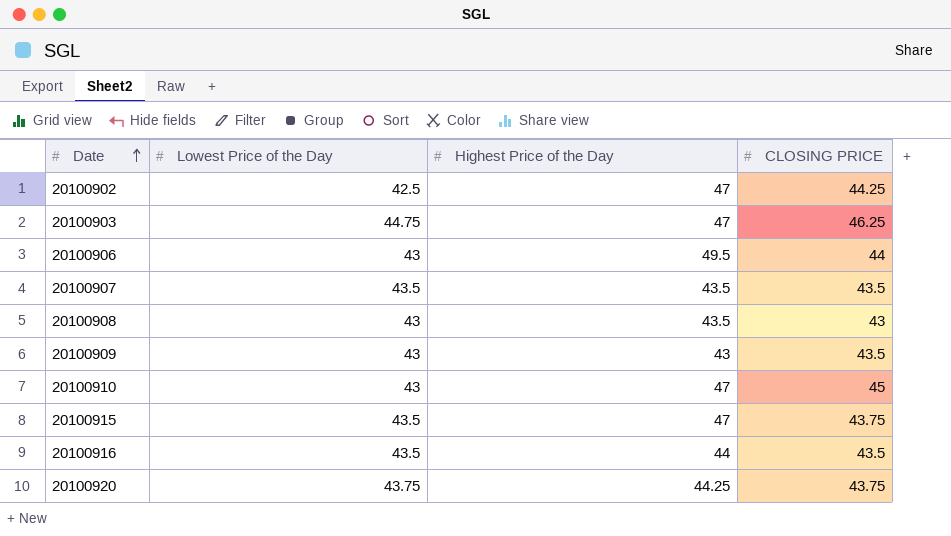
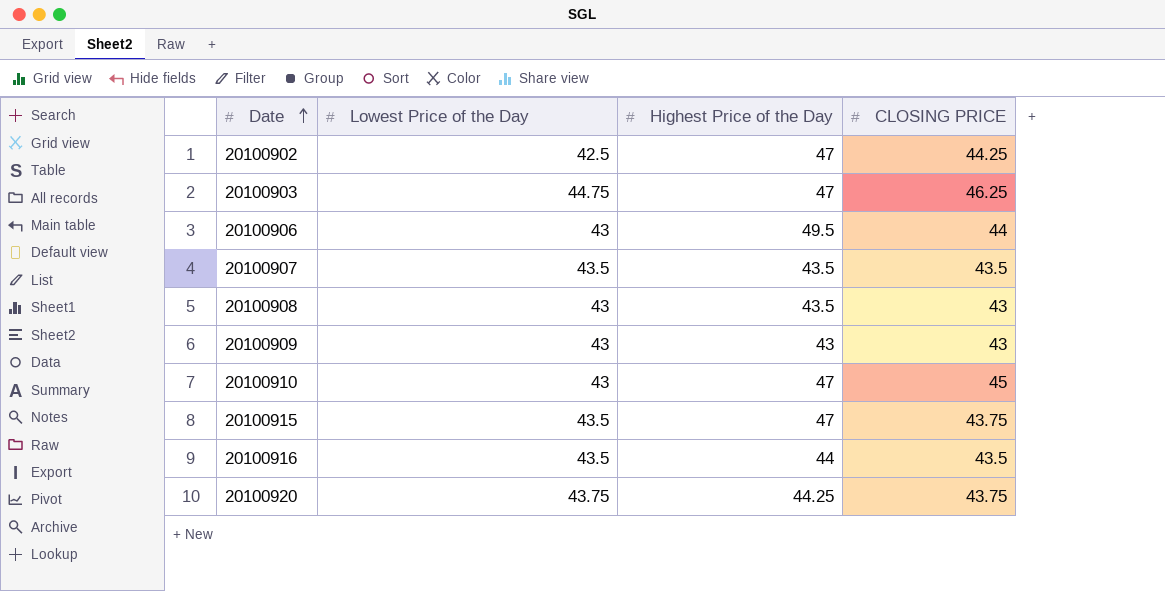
20100909 | CLOSING PRICE: 43.5 -> 43

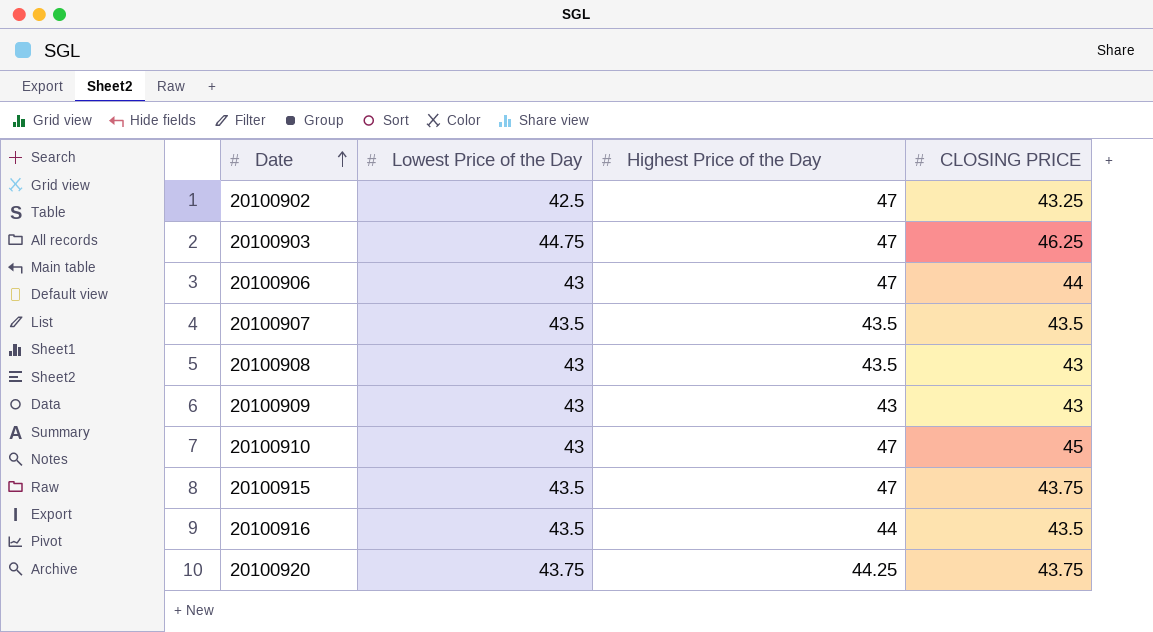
20100902 | CLOSING PRICE: 44.25 -> 43.25
20100906 | Highest Price of the Day: 49.5 -> 47

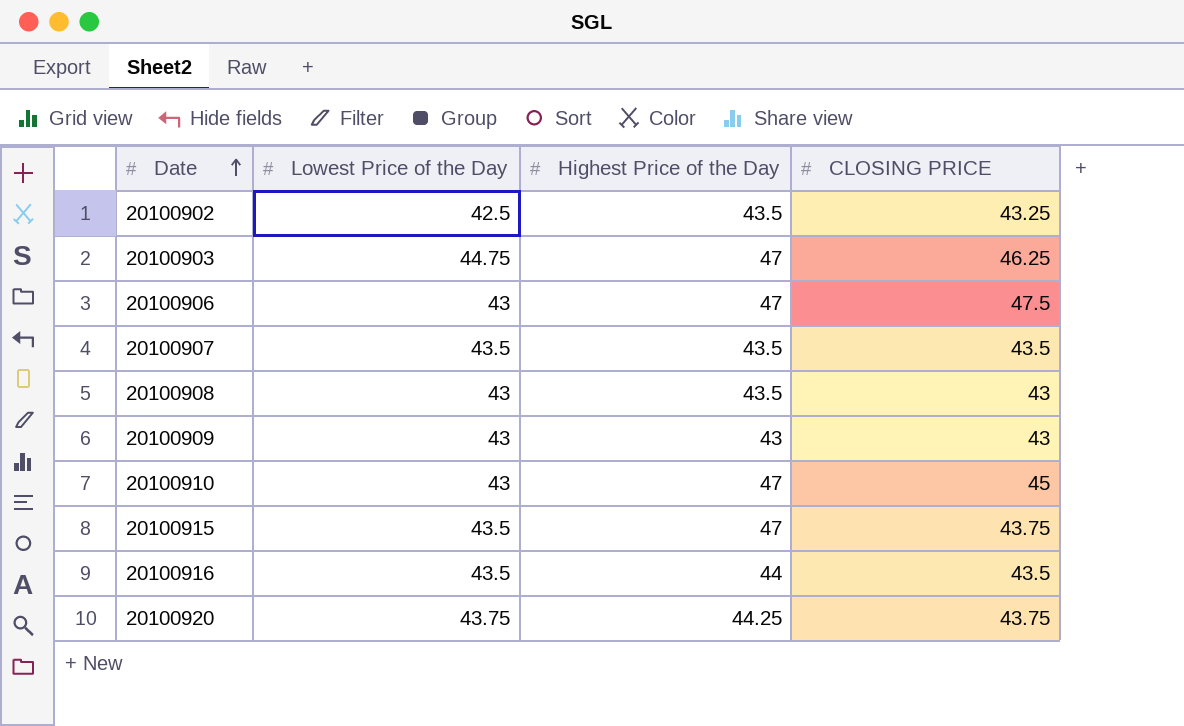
20100902 | Highest Price of the Day: 47 -> 43.5
20100906 | CLOSING PRICE: 44 -> 47.5

